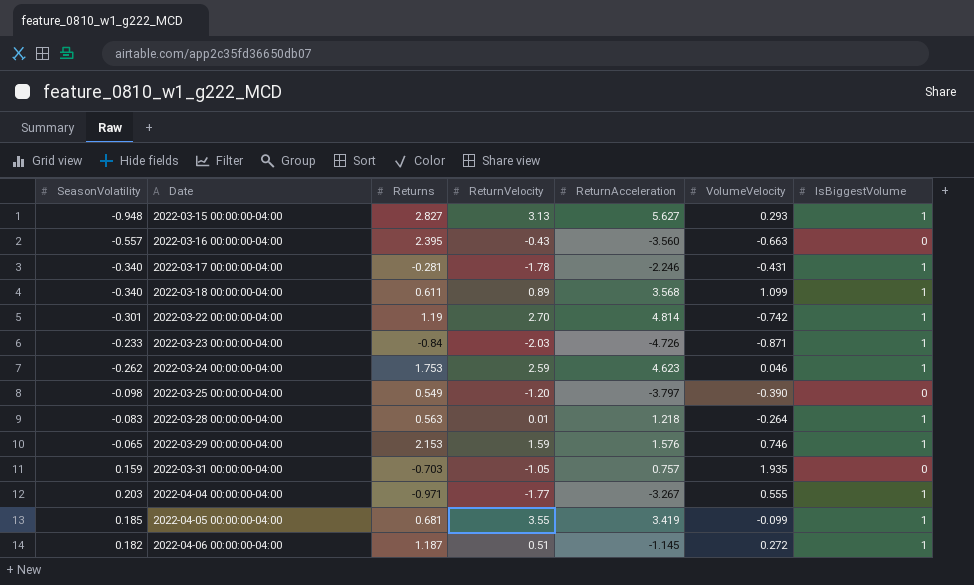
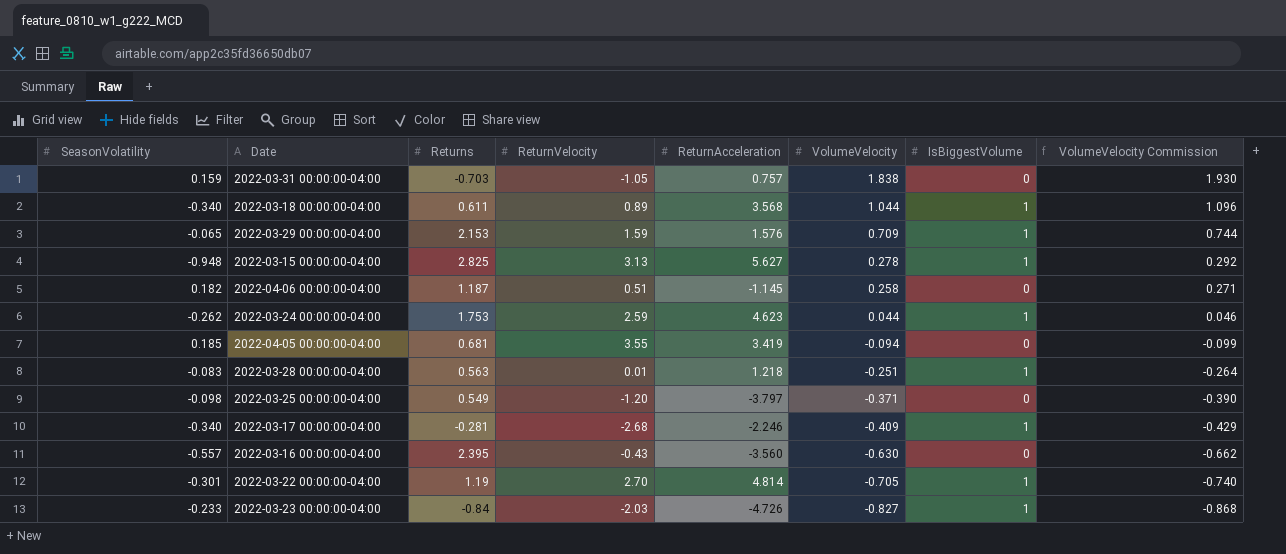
row order: Date ascending -> VolumeVelocity descending
column VolumeVelocity Commission | formula: none -> [VolumeVelocity] * 1.05
row 2022-04-04 00:00:00-04:00: 0.203 | -0.971 | -1.77 | -3.267 | 0.555 | 1 -> none
2022-03-31 00:00:00-04:00 | VolumeVelocity: 1.935 -> 1.838
2022-03-18 00:00:00-04:00 | VolumeVelocity: 1.099 -> 1.044
2022-03-29 00:00:00-04:00 | VolumeVelocity: 0.746 -> 0.709
2022-03-15 00:00:00-04:00 | Returns: 2.827 -> 2.825
2022-03-15 00:00:00-04:00 | VolumeVelocity: 0.293 -> 0.278
2022-04-06 00:00:00-04:00 | VolumeVelocity: 0.272 -> 0.258
2022-04-06 00:00:00-04:00 | IsBiggestVolume: 1 -> 0
2022-03-24 00:00:00-04:00 | VolumeVelocity: 0.046 -> 0.044
2022-04-05 00:00:00-04:00 | VolumeVelocity: -0.099 -> -0.094
2022-04-05 00:00:00-04:00 | IsBiggestVolume: 1 -> 0
2022-03-28 00:00:00-04:00 | VolumeVelocity: -0.264 -> -0.251
2022-03-25 00:00:00-04:00 | VolumeVelocity: -0.390 -> -0.371
2022-03-17 00:00:00-04:00 | ReturnVelocity: -1.78 -> -2.68
2022-03-17 00:00:00-04:00 | VolumeVelocity: -0.431 -> -0.409
2022-03-16 00:00:00-04:00 | VolumeVelocity: -0.663 -> -0.630
2022-03-22 00:00:00-04:00 | VolumeVelocity: -0.742 -> -0.705
2022-03-23 00:00:00-04:00 | VolumeVelocity: -0.871 -> -0.827

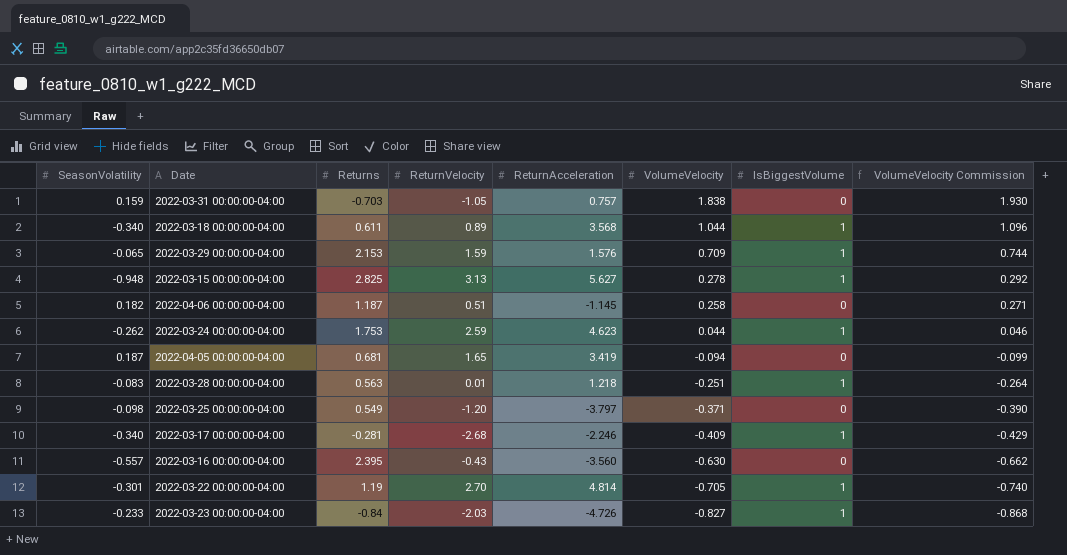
2022-04-05 00:00:00-04:00 | SeasonVolatility: 0.185 -> 0.187
2022-04-05 00:00:00-04:00 | ReturnVelocity: 3.55 -> 1.65

